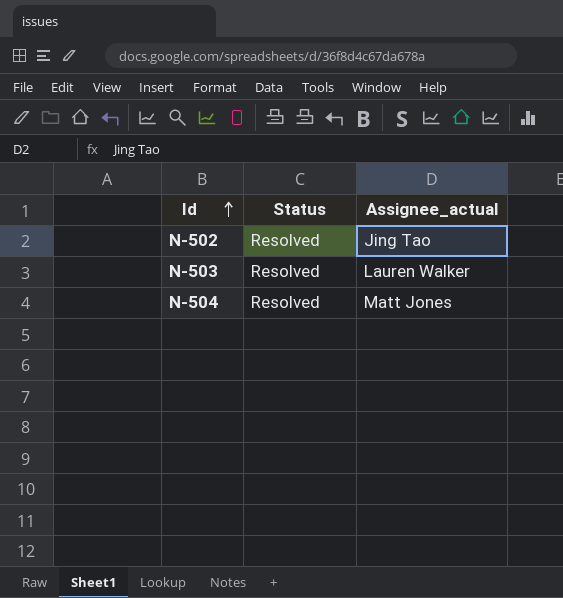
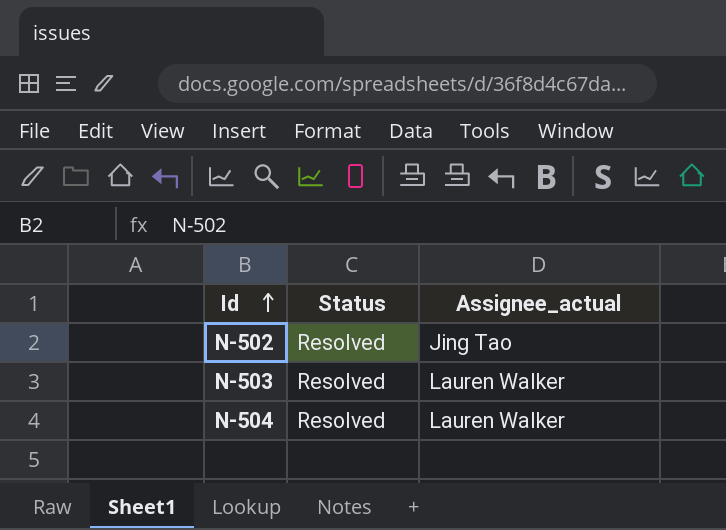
N-504 | Assignee_actual: Matt Jones -> Lauren Walker

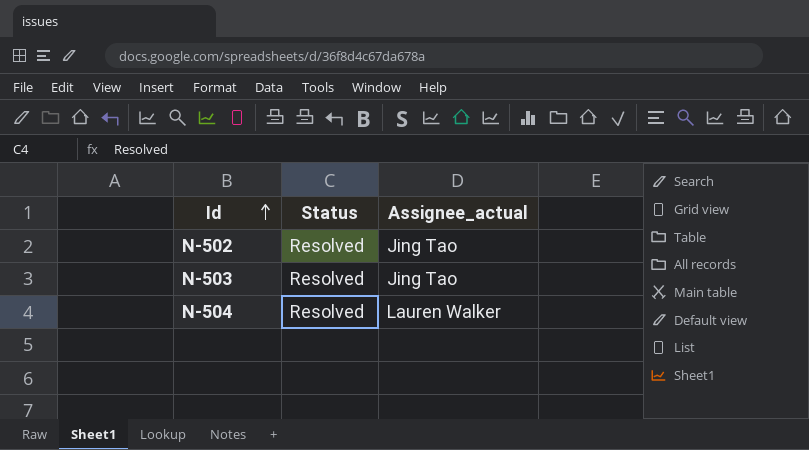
N-503 | Assignee_actual: Lauren Walker -> Jing Tao

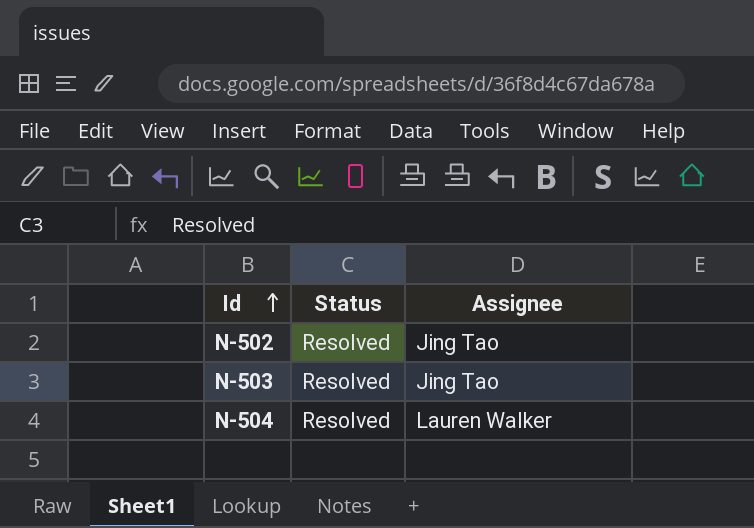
column name: Assignee_actual -> Assignee

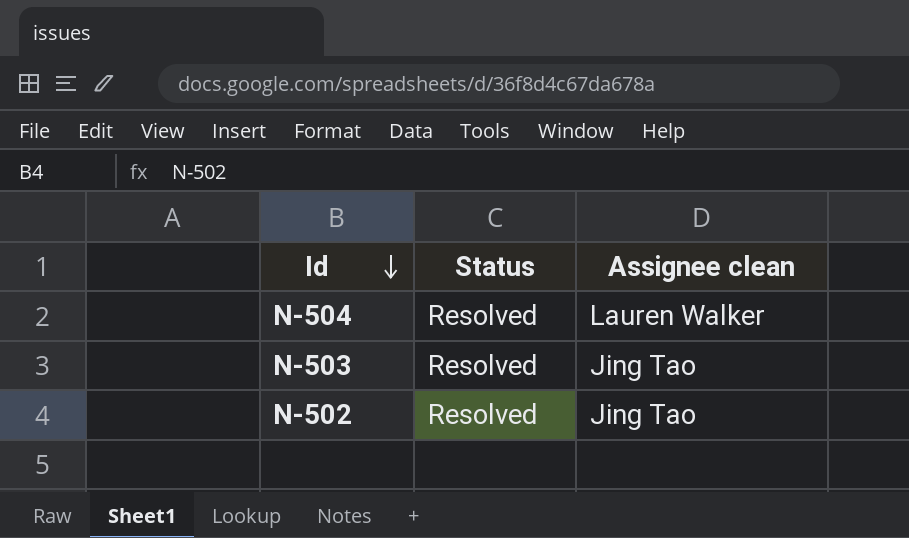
row order: Id ascending -> Id descending
column name: Assignee -> Assignee clean

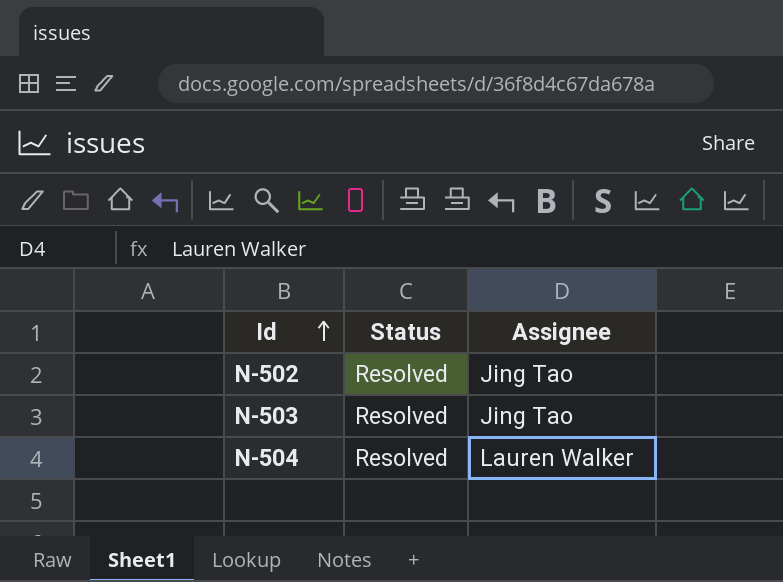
row order: Id descending -> Id ascending
column name: Assignee clean -> Assignee

